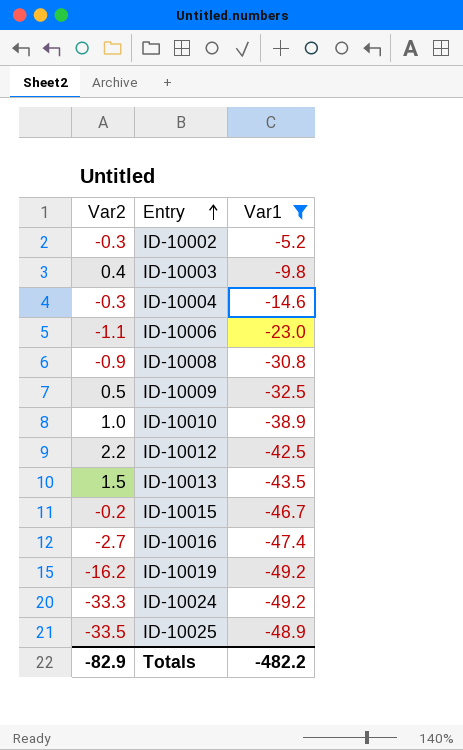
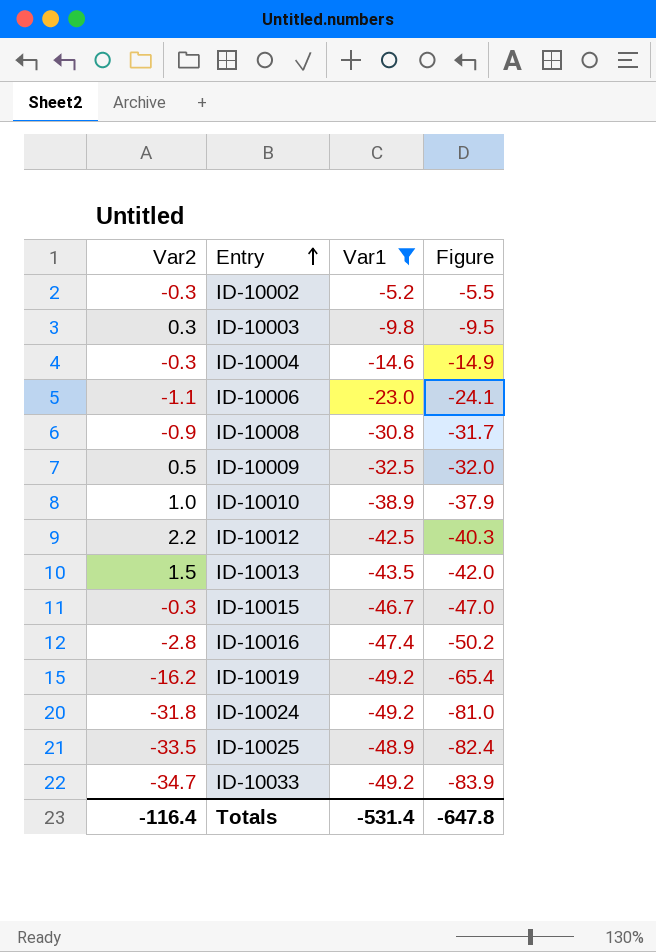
column Figure | formula: none -> [Var2] + [Var1]
ID-10003 | Var2: 0.4 -> 0.3
ID-10015 | Var2: -0.2 -> -0.3
ID-10016 | Var2: -2.7 -> -2.8
ID-10024 | Var2: -33.3 -> -31.8
row ID-10033: none -> -34.7 | -49.2 | -83.9
Totals | Var2: -82.9 -> -116.4
Totals | Var1: -482.2 -> -531.4

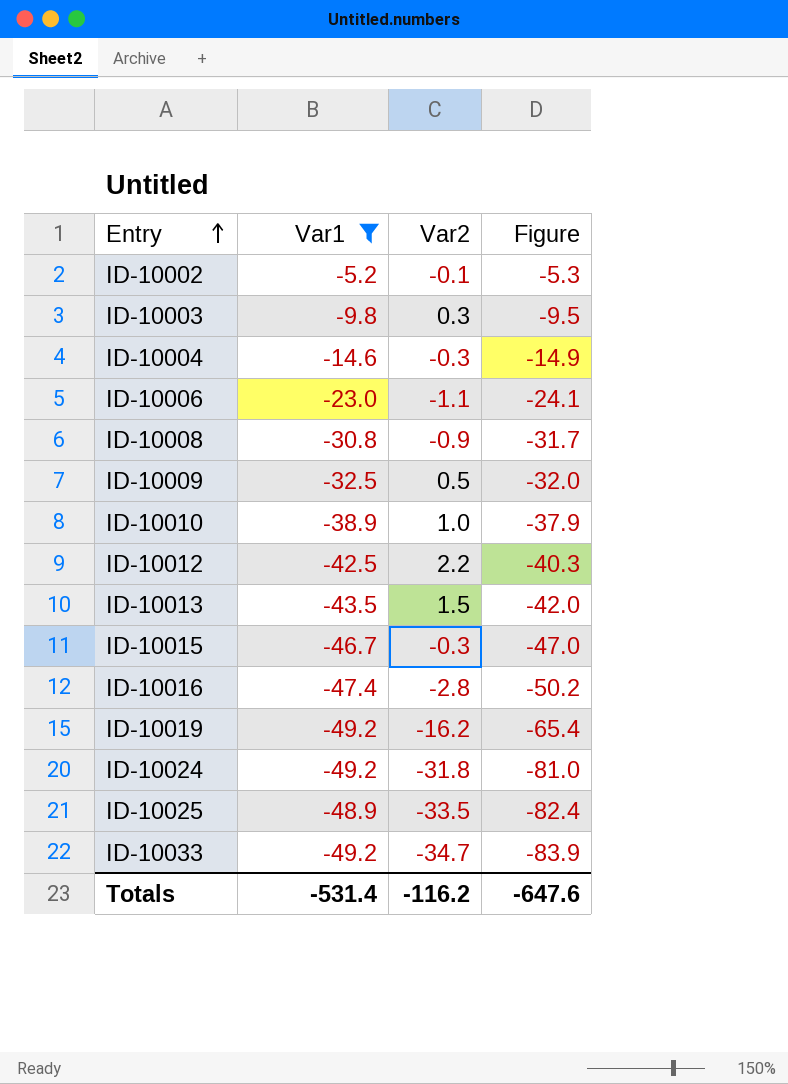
column Var2 | position: 1 -> 3
ID-10002 | Var2: -0.3 -> -0.1
ID-10002 | Figure: -5.5 -> -5.3
Totals | Var2: -116.4 -> -116.2
Totals | Figure: -647.8 -> -647.6

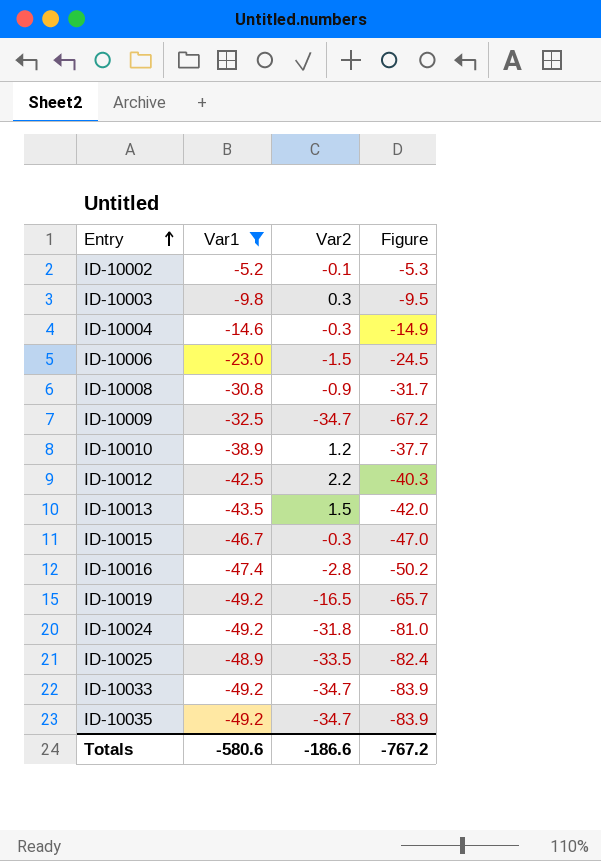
ID-10006 | Var2: -1.1 -> -1.5
ID-10006 | Figure: -24.1 -> -24.5
ID-10009 | Var2: 0.5 -> -34.7
ID-10009 | Figure: -32.0 -> -67.2
ID-10010 | Var2: 1.0 -> 1.2
ID-10010 | Figure: -37.9 -> -37.7
ID-10019 | Var2: -16.2 -> -16.5
ID-10019 | Figure: -65.4 -> -65.7
row ID-10035: none -> -49.2 | -34.7 | -83.9
Totals | Var1: -531.4 -> -580.6
Totals | Var2: -116.2 -> -186.6
Totals | Figure: -647.6 -> -767.2

